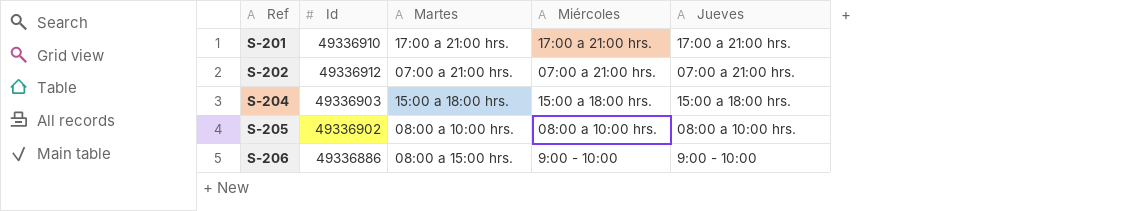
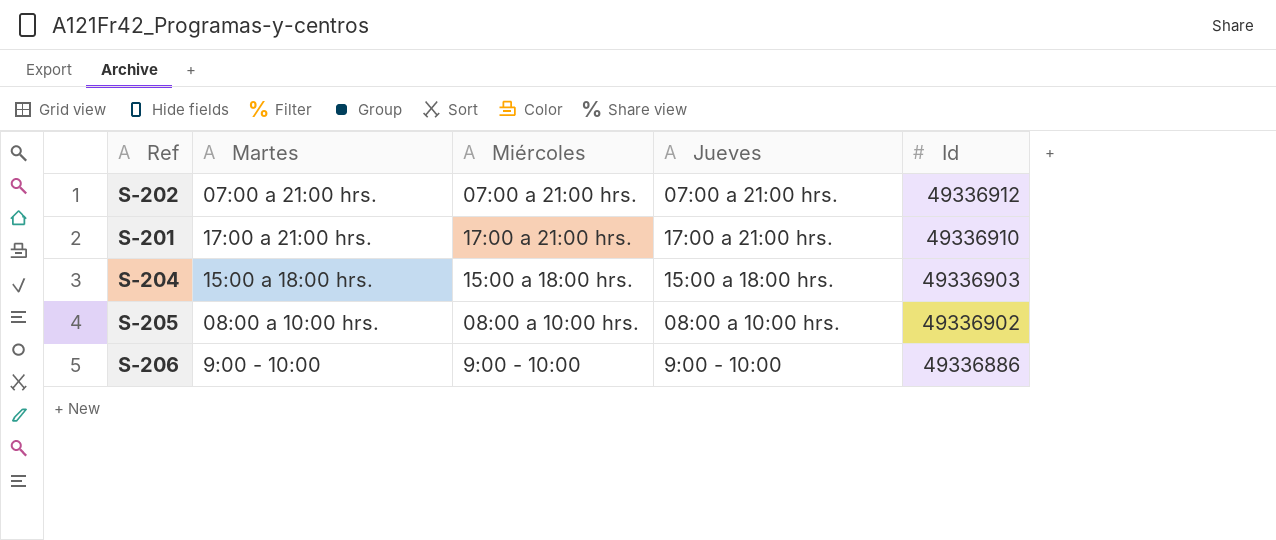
row order: Ref ascending -> Id descending
column Id | position: 2 -> 5
S-206 | Martes: 08:00 a 15:00 hrs. -> 9:00 - 10:00

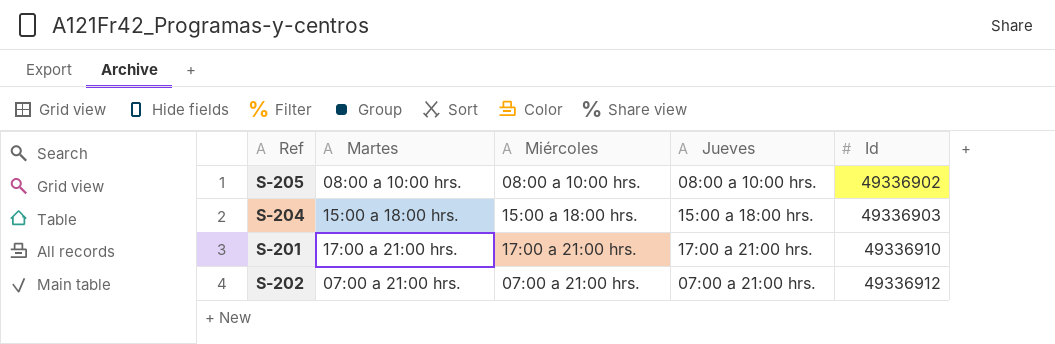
row order: Id descending -> Id ascending
row S-206: 9:00 - 10:00 | 9:00 - 10:00 | 9:00 - 10:00 | 49336886 -> none

